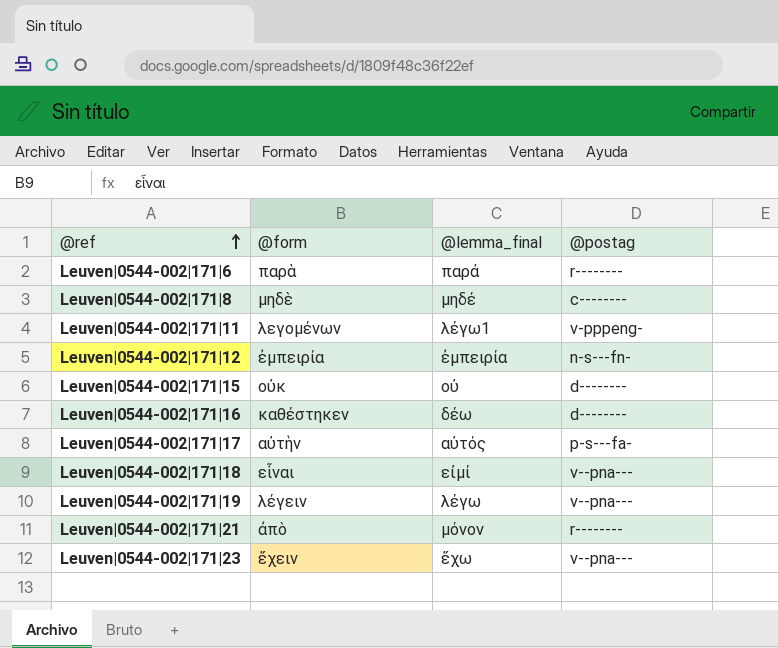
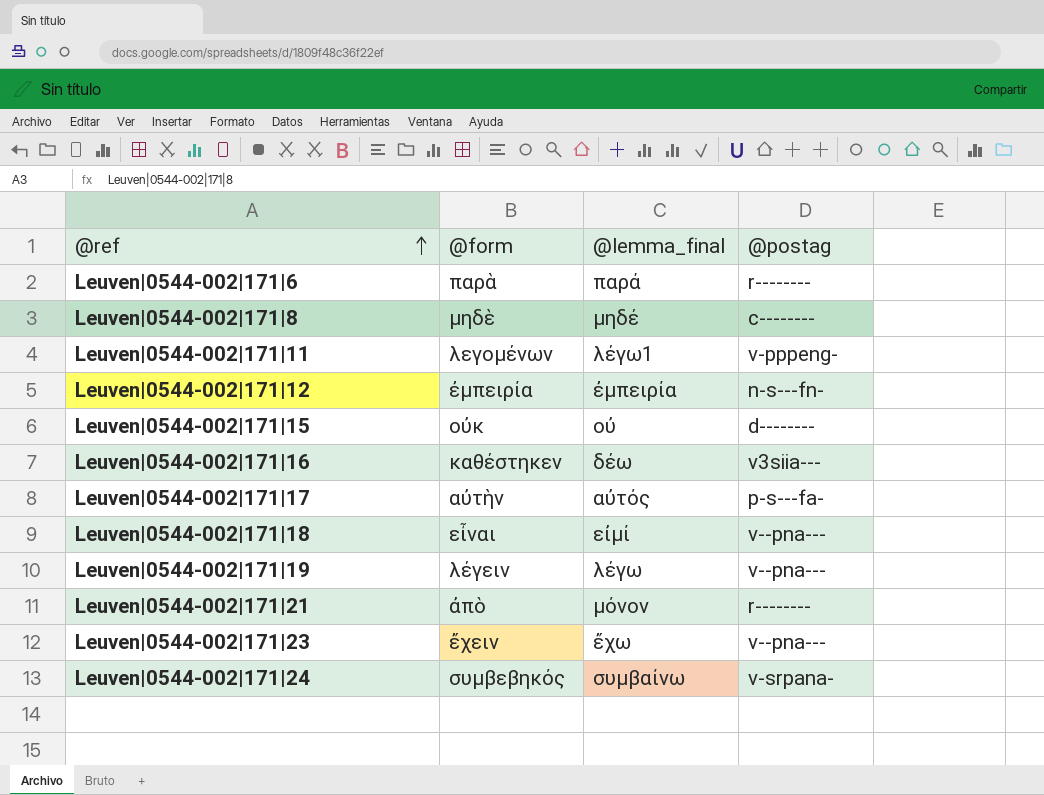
Leuven|0544-002|171|16 | @postag: d-------- -> v3siia---
row Leuven|0544-002|171|24: none -> συμβεβηκός | συμβαίνω | v-srpana-

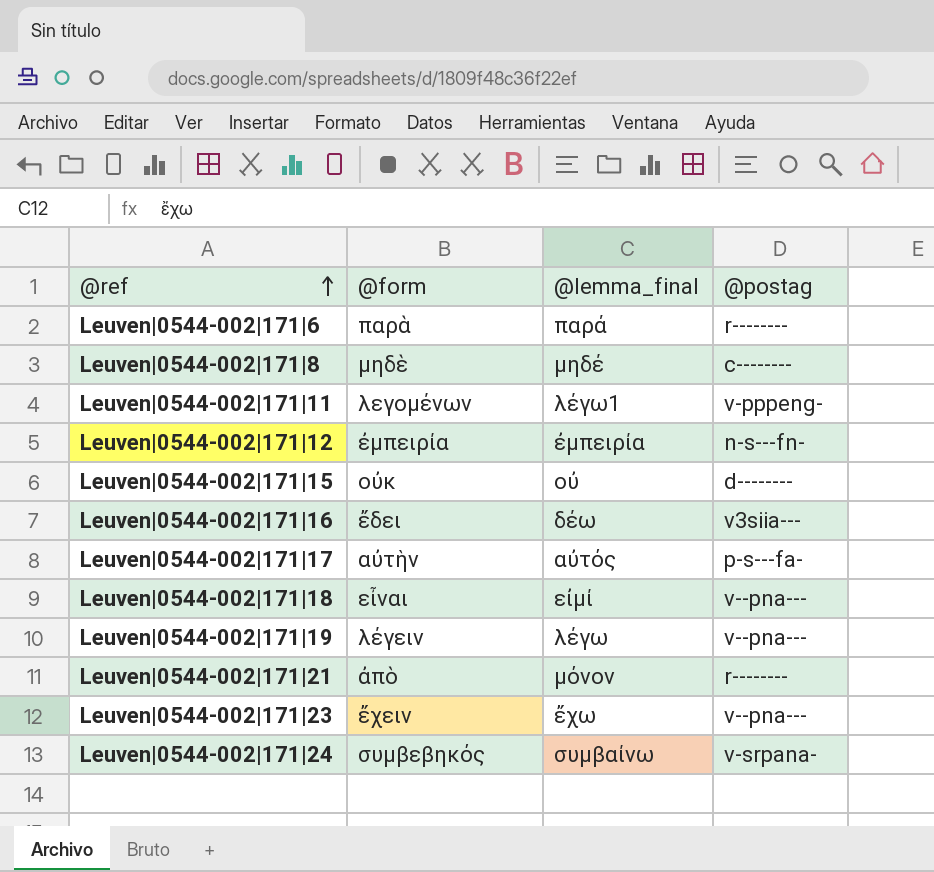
Leuven|0544-002|171|16 | @form: καθέστηκεν -> ἔδει

